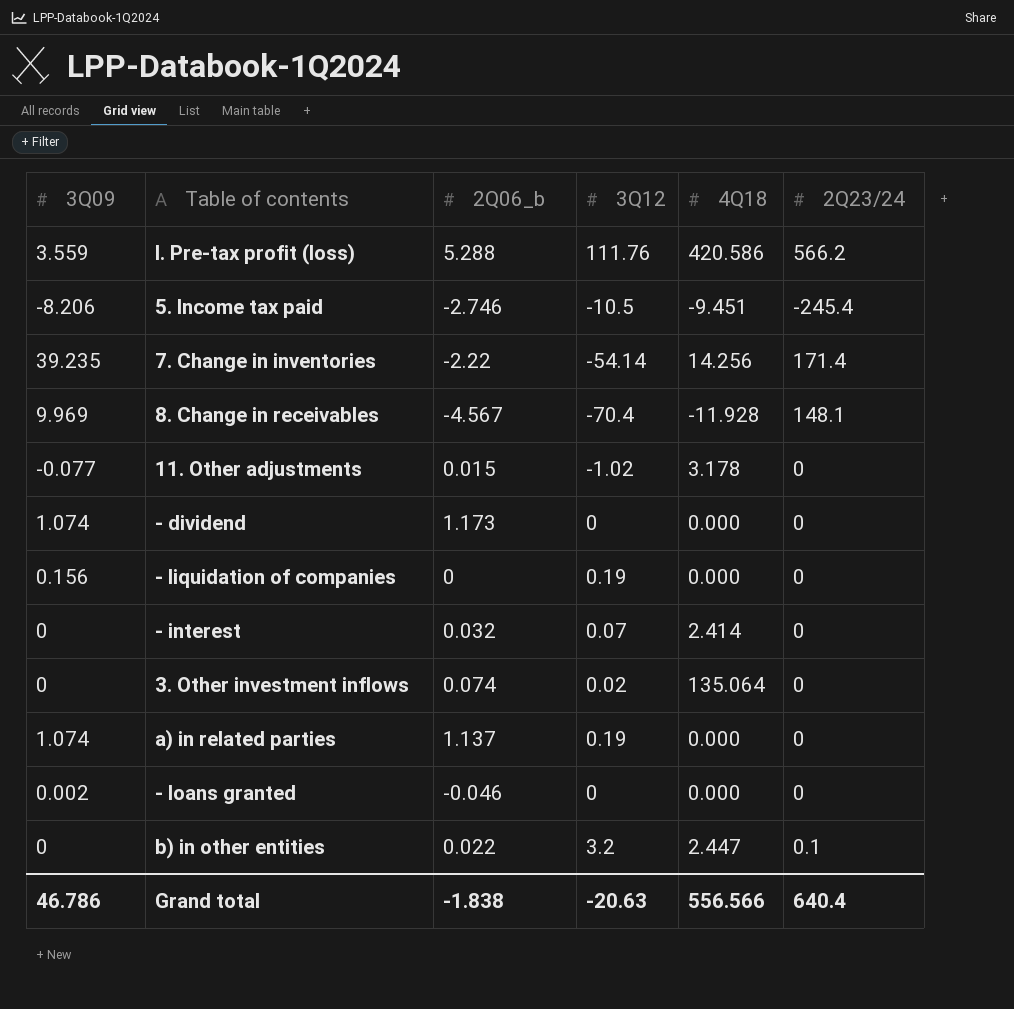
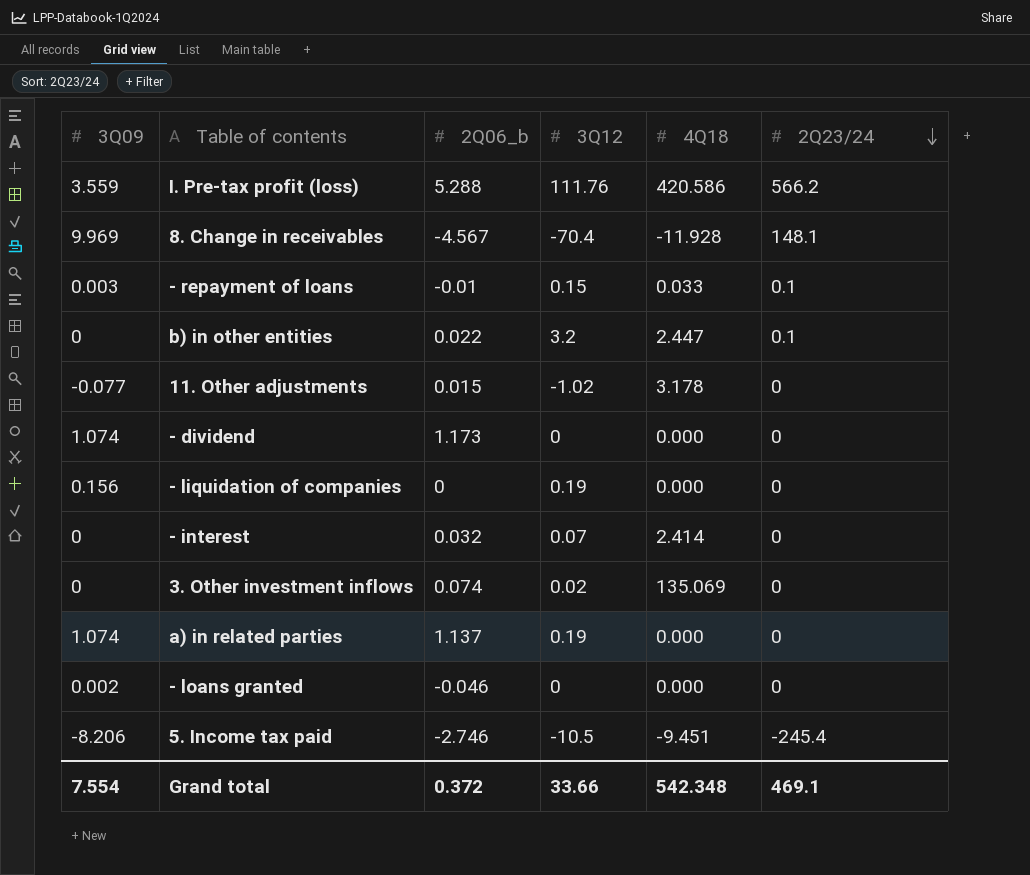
row order: none -> 2Q23/24 descending
row 7. Change in inventories: 39.235 | -2.22 | -54.14 | 14.256 | 171.4 -> none
row - repayment of loans: none -> 0.003 | -0.01 | 0.15 | 0.033 | 0.1
3. Other investment inflows | 4Q18: 135.064 -> 135.069
Grand total | 3Q09: 46.786 -> 7.554
Grand total | 2Q06_b: -1.838 -> 0.372
Grand total | 3Q12: -20.63 -> 33.66
Grand total | 4Q18: 556.566 -> 542.348
Grand total | 2Q23/24: 640.4 -> 469.1

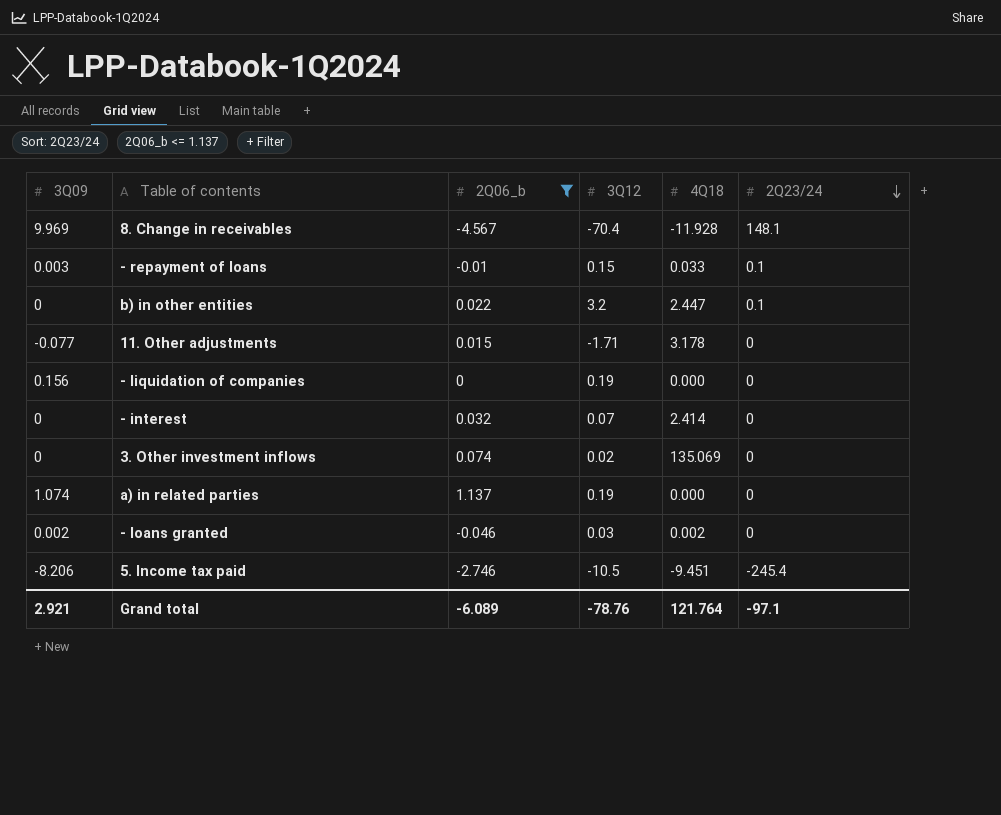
filter: none -> 2Q06_b <= 1.137
11. Other adjustments | 3Q12: -1.02 -> -1.71
- loans granted | 3Q12: 0 -> 0.03
- loans granted | 4Q18: 0.000 -> 0.002
Grand total | 3Q09: 7.554 -> 2.921
Grand total | 2Q06_b: 0.372 -> -6.089
Grand total | 3Q12: 33.66 -> -78.76
Grand total | 4Q18: 542.348 -> 121.764
Grand total | 2Q23/24: 469.1 -> -97.1

